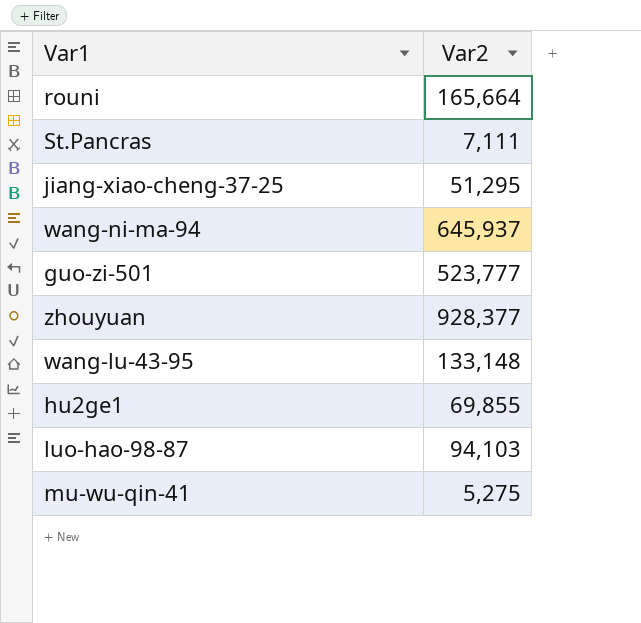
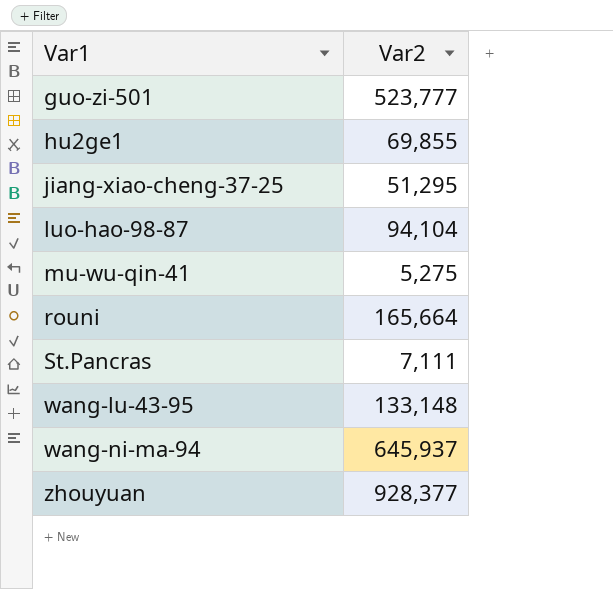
row order: none -> Var1 ascending
luo-hao-98-87 | Var2: 94,103 -> 94,104

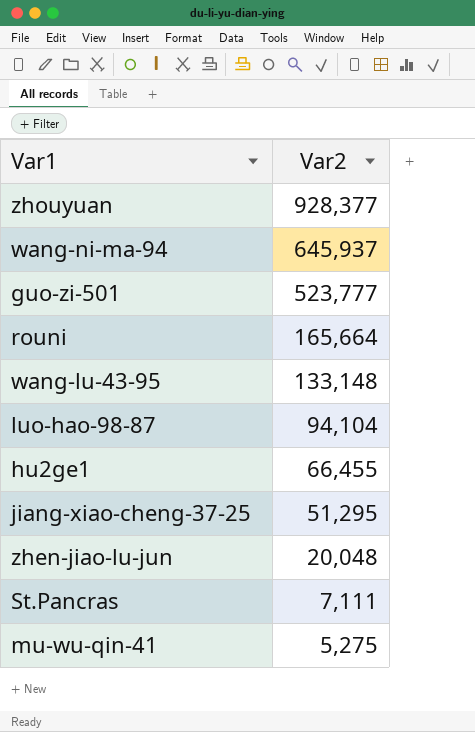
row order: Var1 ascending -> Var2 descending
hu2ge1 | Var2: 69,855 -> 66,455
row zhen-jiao-lu-jun: none -> 20,048

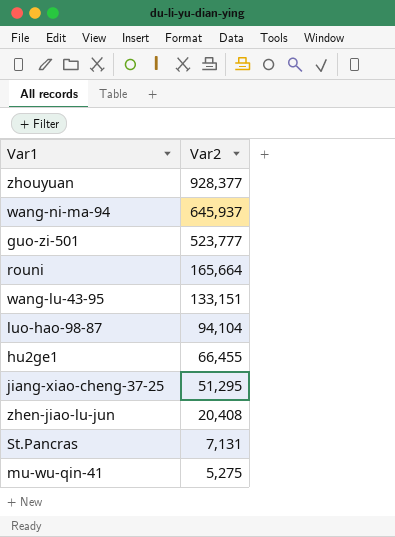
wang-lu-43-95 | Var2: 133,148 -> 133,151
zhen-jiao-lu-jun | Var2: 20,048 -> 20,408
St.Pancras | Var2: 7,111 -> 7,131

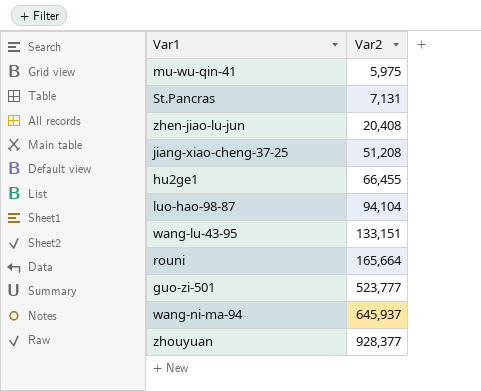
row order: Var2 descending -> Var2 ascending
mu-wu-qin-41 | Var2: 5,275 -> 5,975
jiang-xiao-cheng-37-25 | Var2: 51,295 -> 51,208

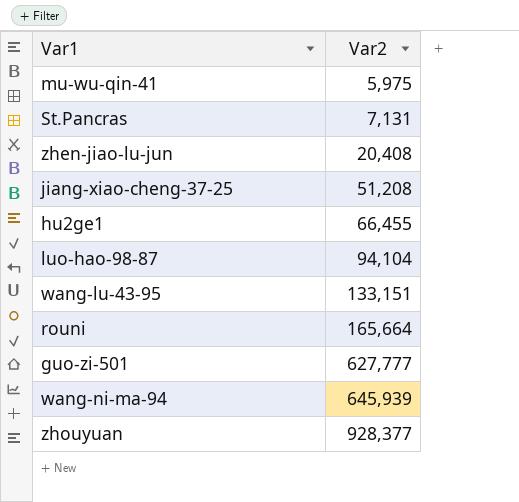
guo-zi-501 | Var2: 523,777 -> 627,777
wang-ni-ma-94 | Var2: 645,937 -> 645,939

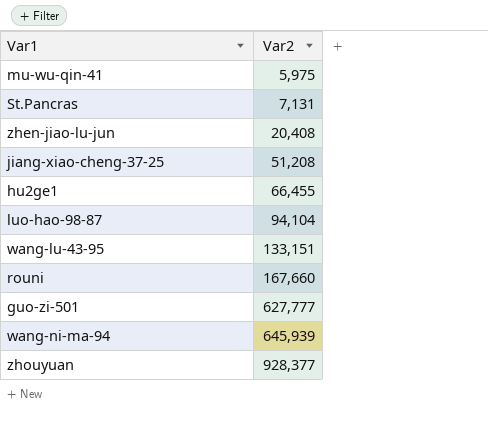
rouni | Var2: 165,664 -> 167,660

